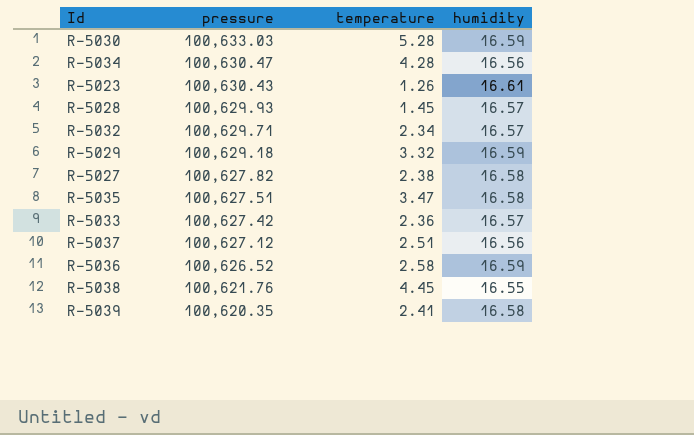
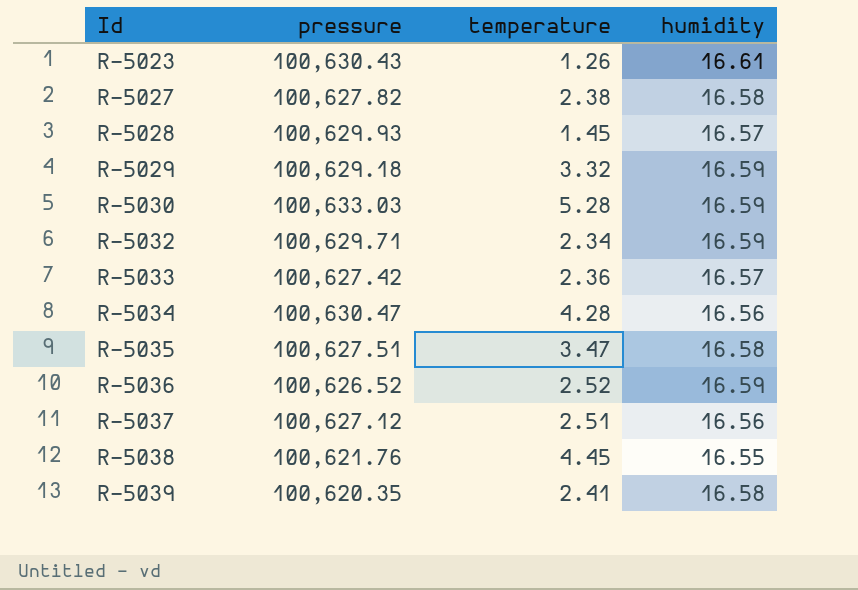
row order: pressure descending -> Id ascending
R-5032 | humidity: 16.57 -> 16.59
R-5036 | temperature: 2.58 -> 2.52

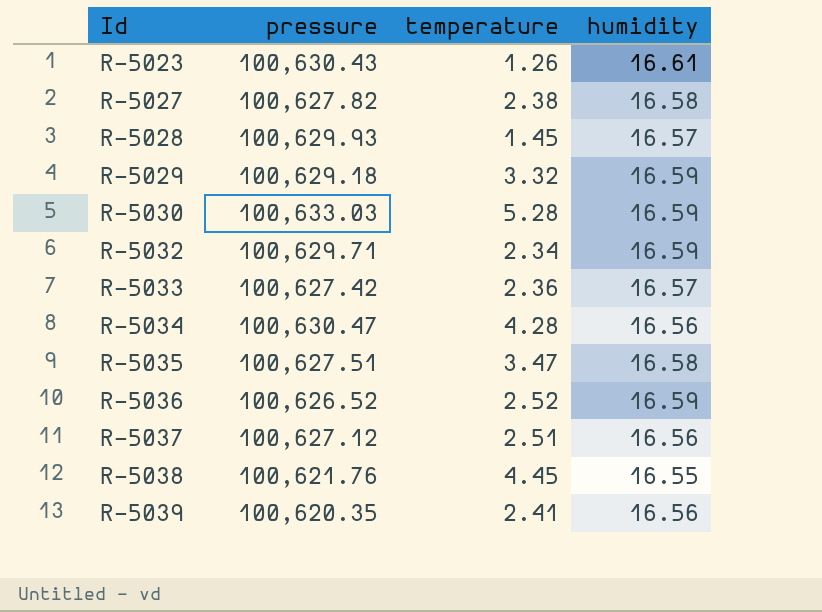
R-5039 | humidity: 16.58 -> 16.56

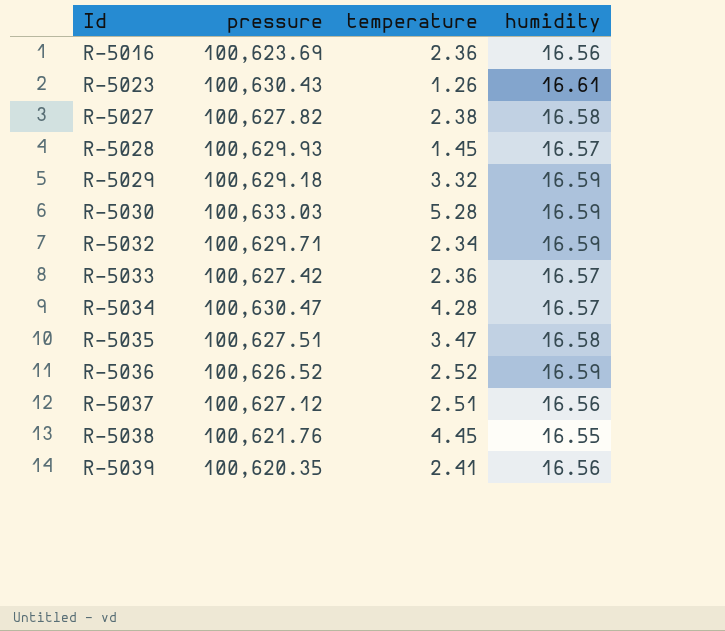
row R-5016: none -> 100,623.69 | 2.36 | 16.56
R-5034 | humidity: 16.56 -> 16.57

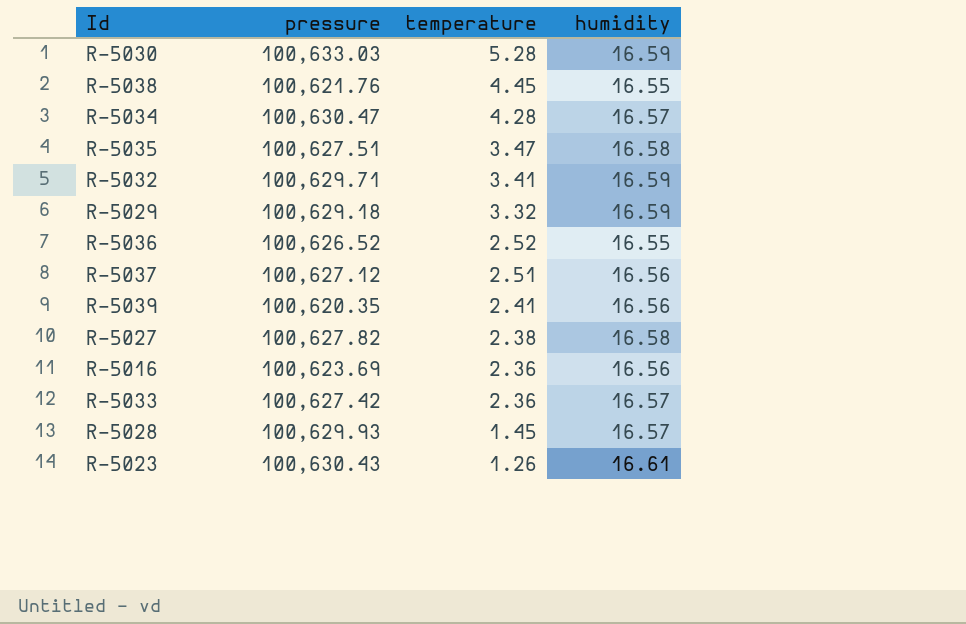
row order: Id ascending -> temperature descending
R-5032 | temperature: 2.34 -> 3.41
R-5036 | humidity: 16.59 -> 16.55

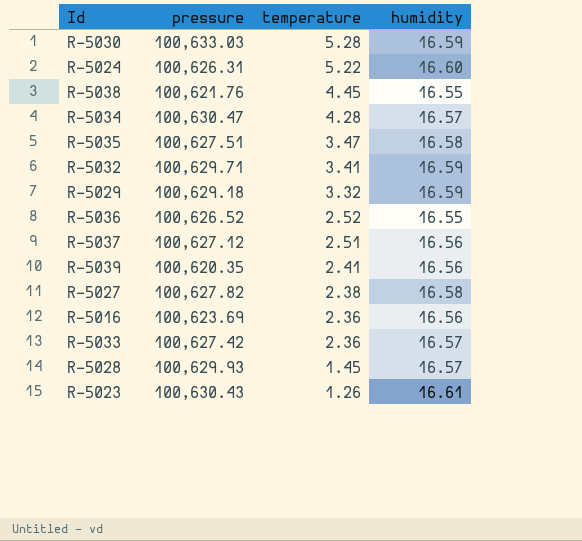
row R-5024: none -> 100,626.31 | 5.22 | 16.60

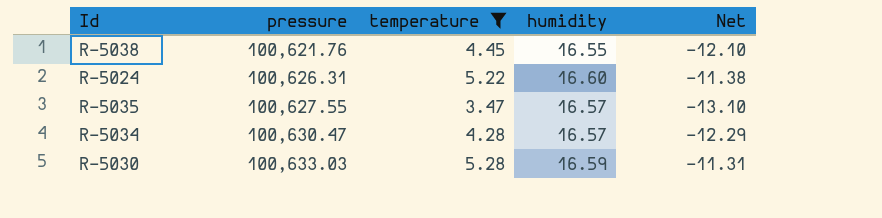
filter: none -> temperature >= 3.47
row order: temperature descending -> pressure ascending
column Net | formula: none -> [temperature] - [humidity]
R-5035 | pressure: 100,627.51 -> 100,627.55
R-5035 | humidity: 16.58 -> 16.57

